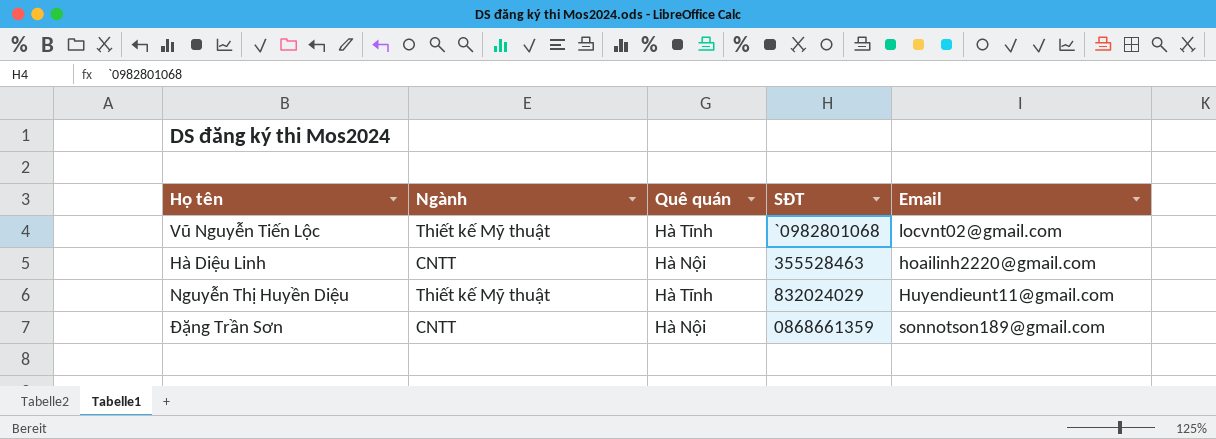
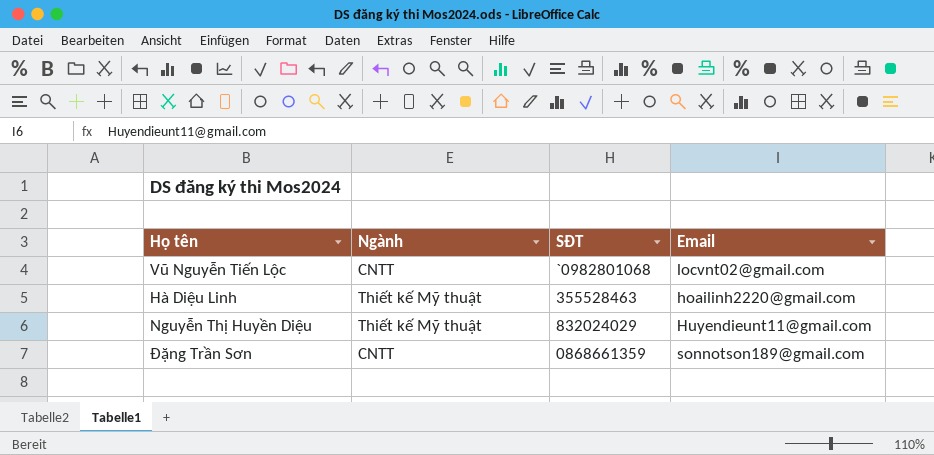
column Quê quán | position: 3 -> none
Vũ Nguyễn Tiến Lộc | Ngành: Thiết kế Mỹ thuật -> CNTT
Hà Diệu Linh | Ngành: CNTT -> Thiết kế Mỹ thuật

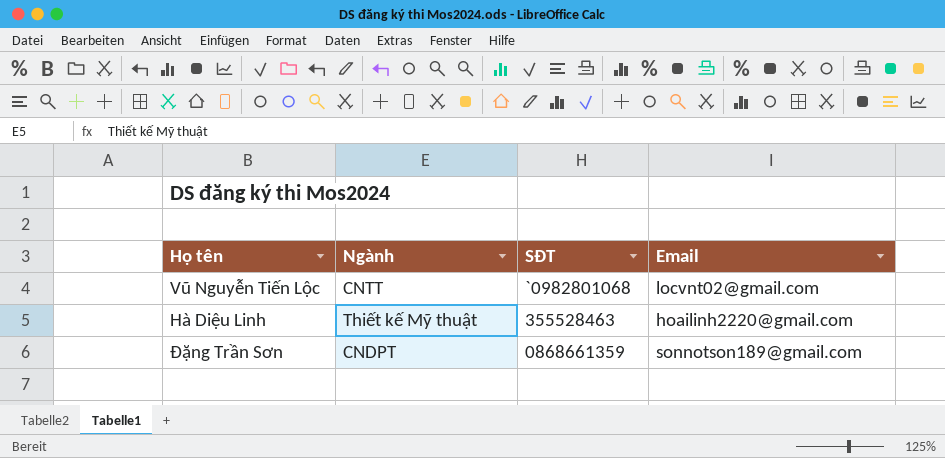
row Nguyễn Thị Huyền Diệu: Thiết kế Mỹ thuật | 832024029 | Huyendieunt11@gmail.com -> none
Đặng Trần Sơn | Ngành: CNTT -> CNDPT

